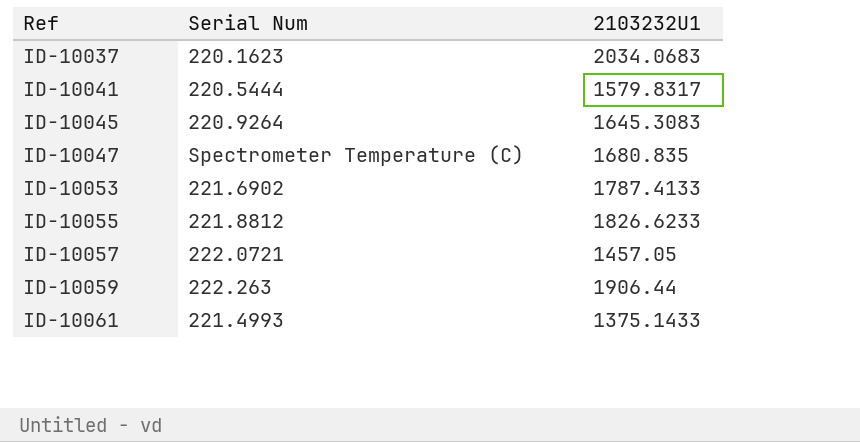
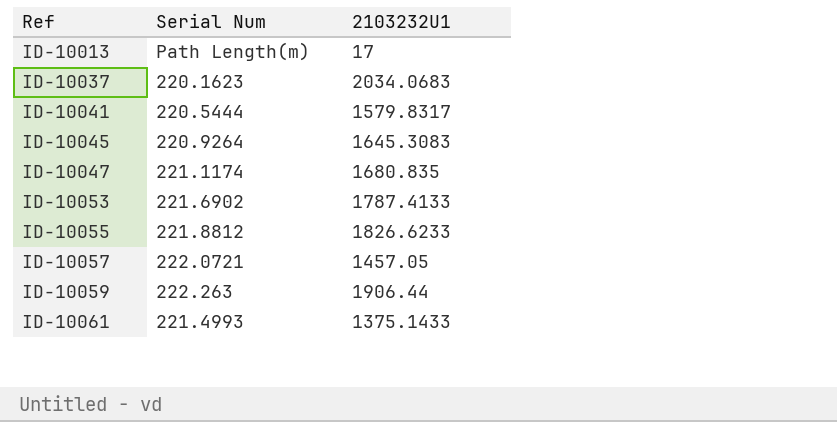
row ID-10013: none -> Path Length(m) | 17
ID-10047 | Serial Num: Spectrometer Temperature (C) -> 221.1174

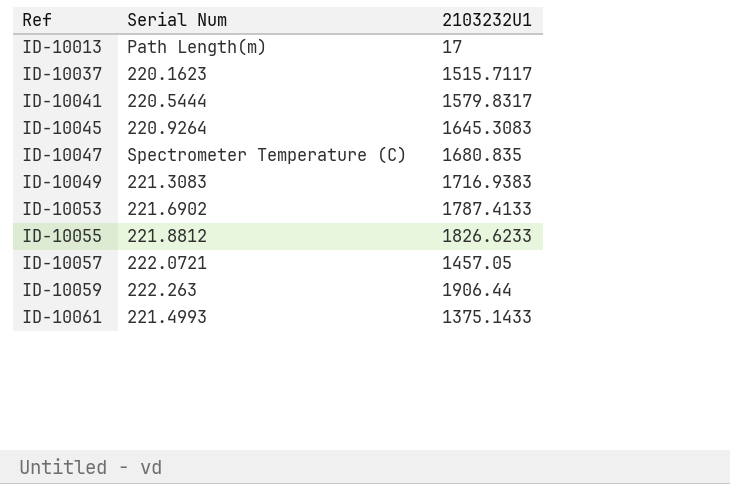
ID-10037 | 2103232U1: 2034.0683 -> 1515.7117
ID-10047 | Serial Num: 221.1174 -> Spectrometer Temperature (C)
row ID-10049: none -> 221.3083 | 1716.9383

